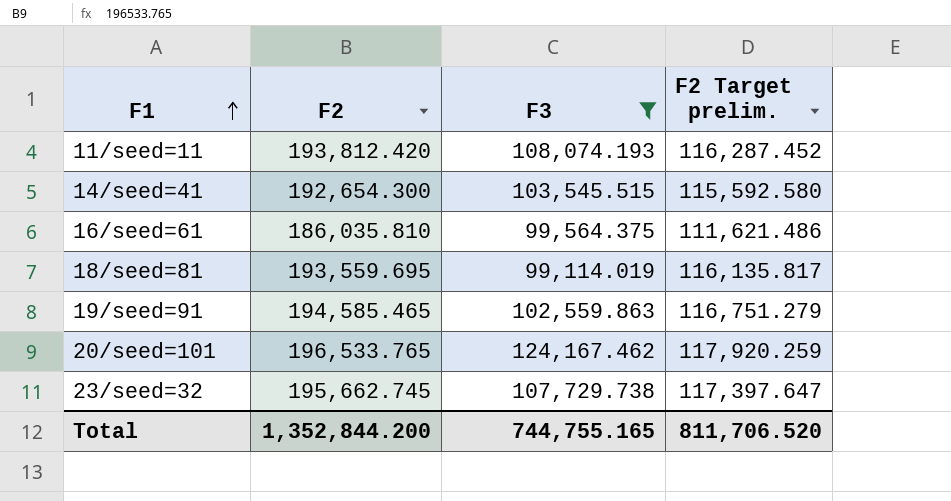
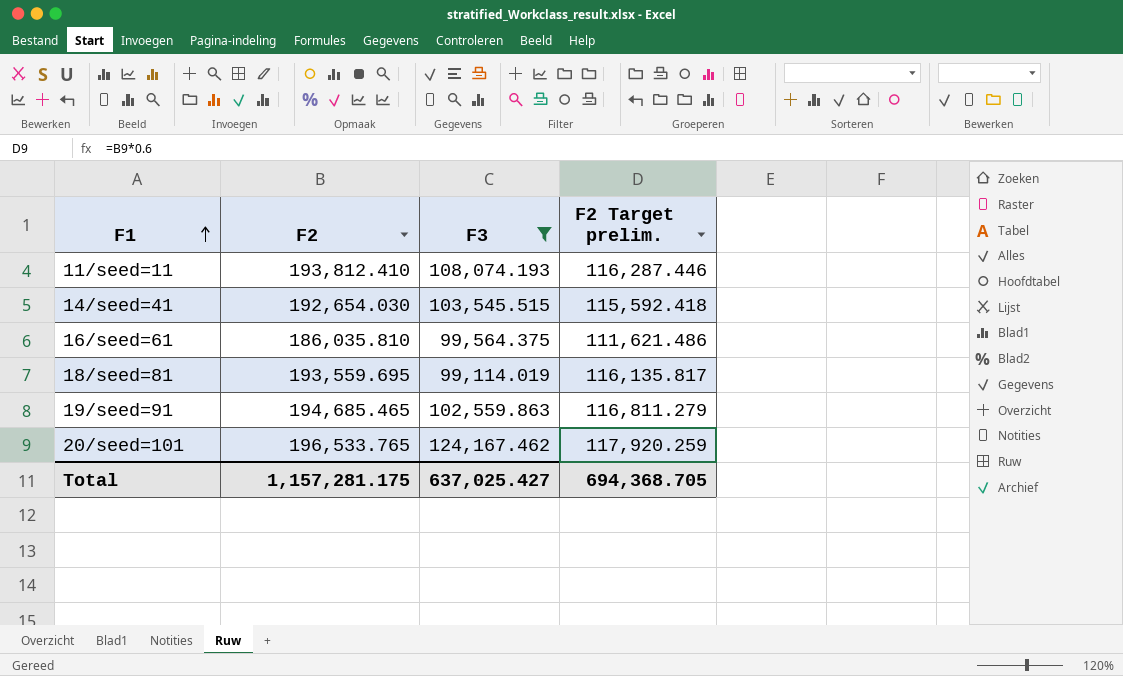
row 23/seed=32: 195,662.745 | 107,729.738 | 117,397.647 -> none
11/seed=11 | F2: 193,812.420 -> 193,812.410
11/seed=11 | F2 Target prelim.: 116,287.452 -> 116,287.446
14/seed=41 | F2: 192,654.300 -> 192,654.030
14/seed=41 | F2 Target prelim.: 115,592.580 -> 115,592.418
19/seed=91 | F2: 194,585.465 -> 194,685.465
19/seed=91 | F2 Target prelim.: 116,751.279 -> 116,811.279
Total | F2: 1,352,844.200 -> 1,157,281.175
Total | F3: 744,755.165 -> 637,025.427
Total | F2 Target prelim.: 811,706.520 -> 694,368.705

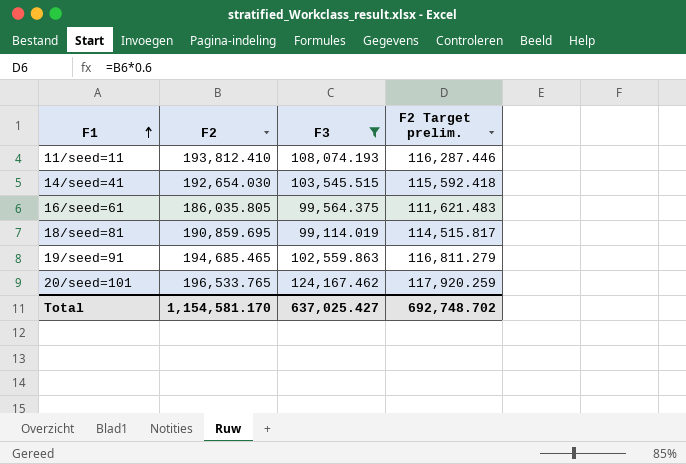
16/seed=61 | F2: 186,035.810 -> 186,035.805
16/seed=61 | F2 Target prelim.: 111,621.486 -> 111,621.483
18/seed=81 | F2: 193,559.695 -> 190,859.695
18/seed=81 | F2 Target prelim.: 116,135.817 -> 114,515.817
Total | F2: 1,157,281.175 -> 1,154,581.170
Total | F2 Target prelim.: 694,368.705 -> 692,748.702

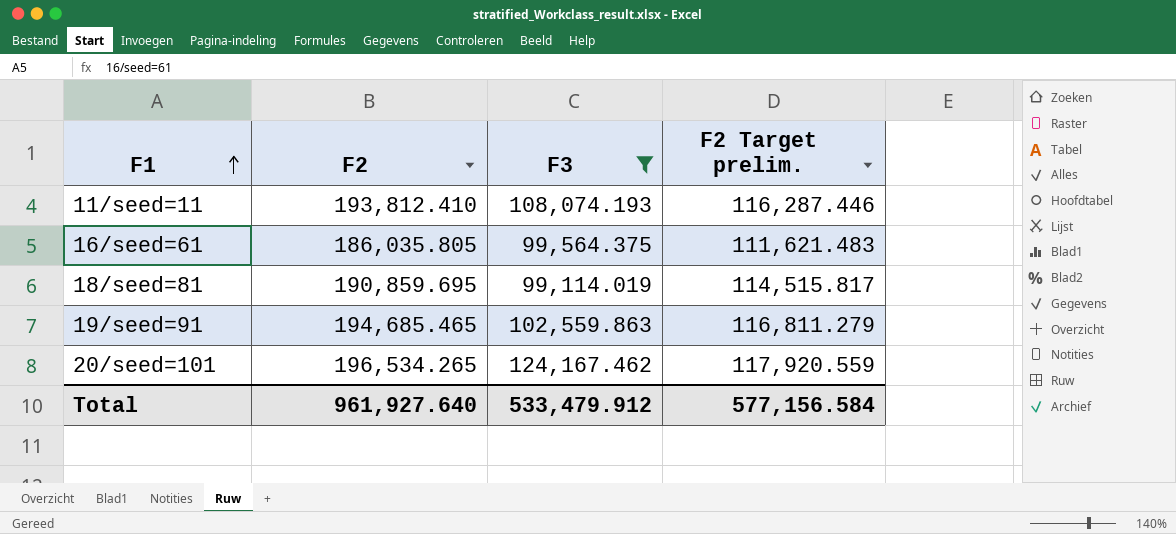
row 14/seed=41: 192,654.030 | 103,545.515 | 115,592.418 -> none
20/seed=101 | F2: 196,533.765 -> 196,534.265
20/seed=101 | F2 Target prelim.: 117,920.259 -> 117,920.559
Total | F2: 1,154,581.170 -> 961,927.640
Total | F3: 637,025.427 -> 533,479.912
Total | F2 Target prelim.: 692,748.702 -> 577,156.584

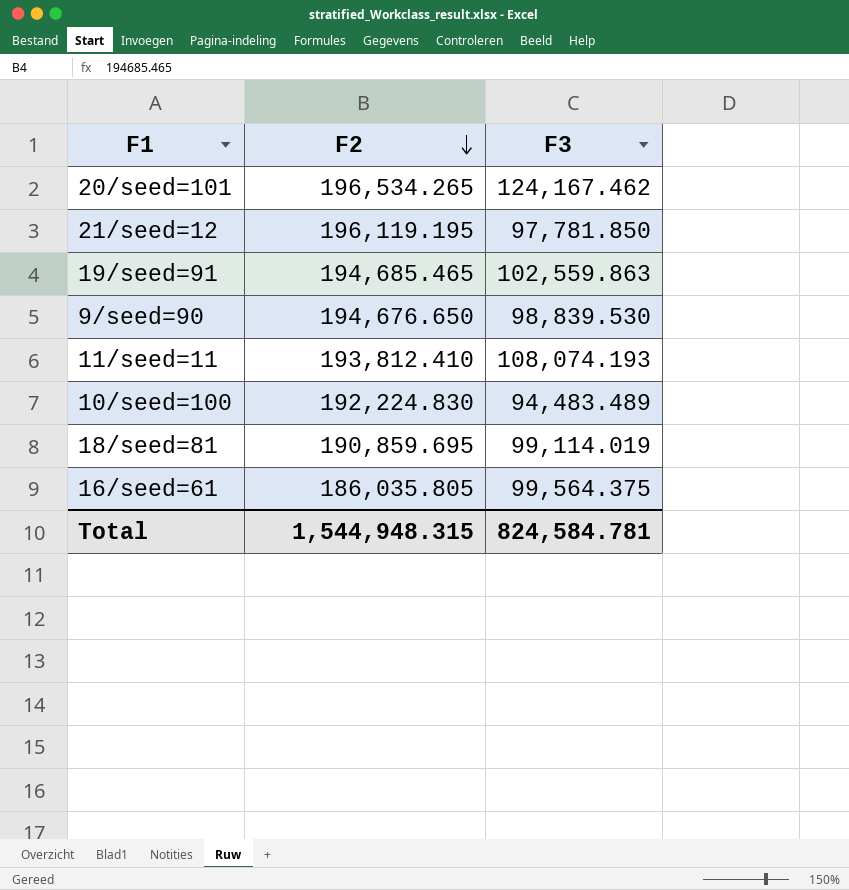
filter: F3 >= 99,114.019 -> none
row order: F1 ascending -> F2 descending
column F2 Target prelim. | formula: [F2] * 0.6 -> none
Total | F2: 961,927.640 -> 1,544,948.315
Total | F3: 533,479.912 -> 824,584.781

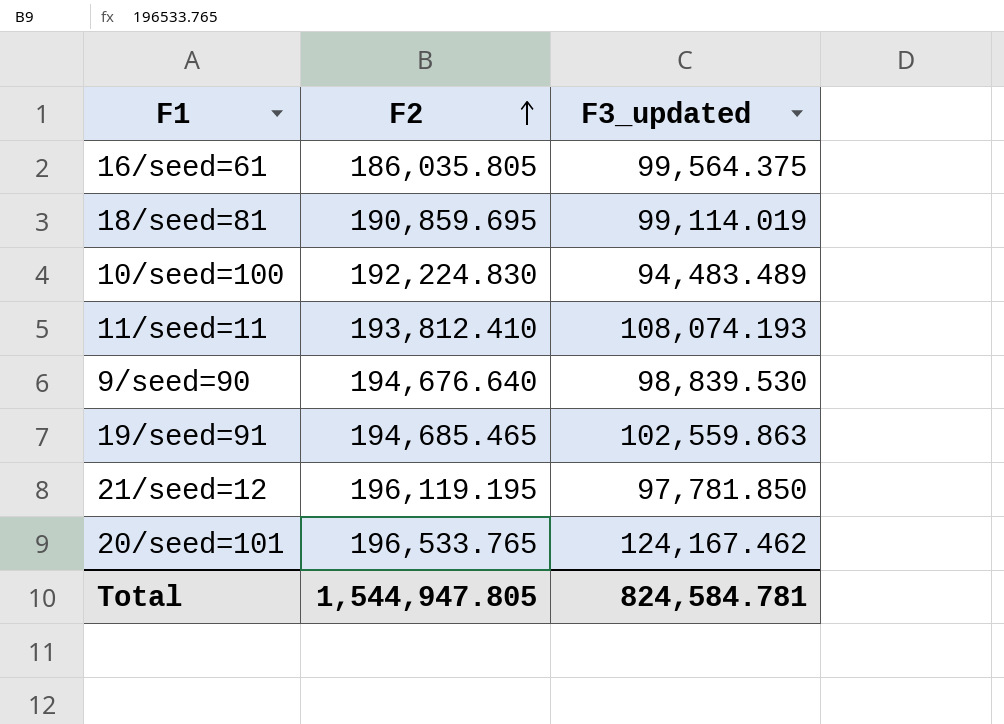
row order: F2 descending -> F2 ascending
column name: F3 -> F3_updated
9/seed=90 | F2: 194,676.650 -> 194,676.640
20/seed=101 | F2: 196,534.265 -> 196,533.765
Total | F2: 1,544,948.315 -> 1,544,947.805

